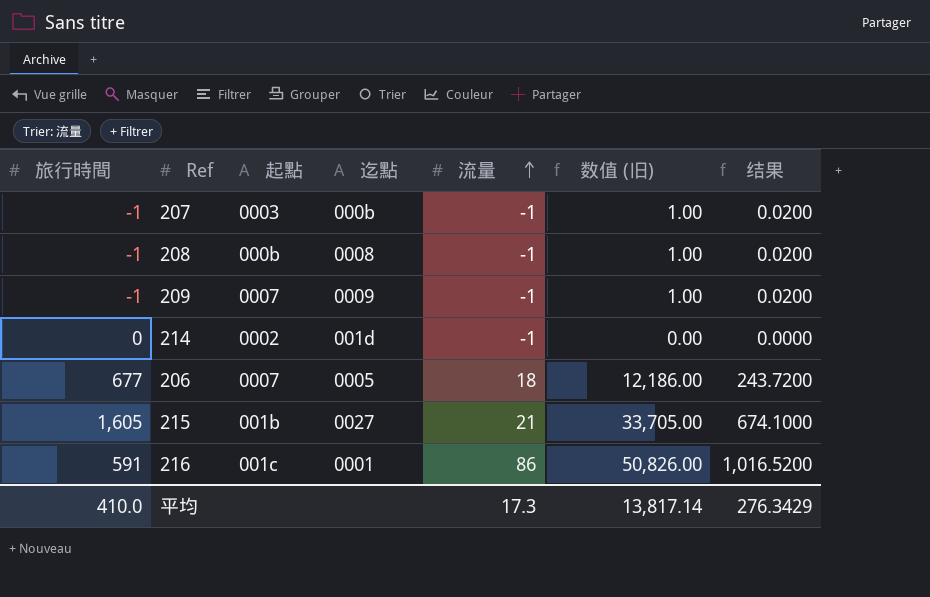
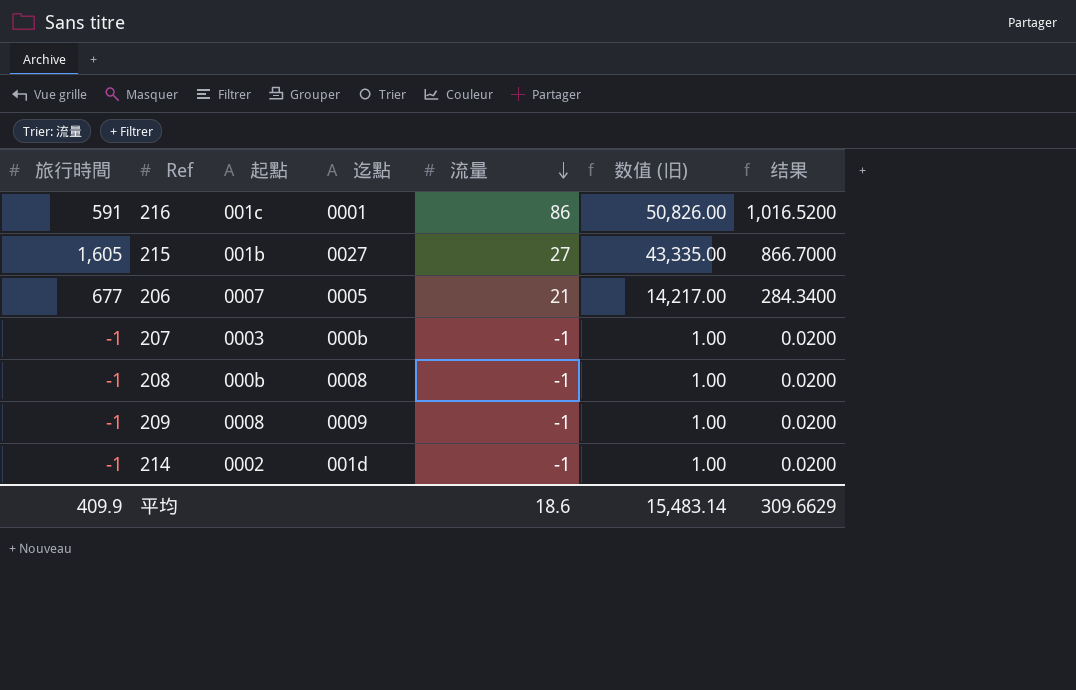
row order: 流量 ascending -> 流量 descending
215 | 流量: 21 -> 27
215 | 数值 (旧): 33,705.00 -> 43,335.00
215 | 结果: 674.1000 -> 866.7000
206 | 流量: 18 -> 21
206 | 数值 (旧): 12,186.00 -> 14,217.00
206 | 结果: 243.7200 -> 284.3400
209 | 起點: 0007 -> 0008
214 | 旅行時間: 0 -> -1
214 | 数值 (旧): 0.00 -> 1.00
214 | 结果: 0.0000 -> 0.0200
平均 | 旅行時間: 410.0 -> 409.9
平均 | 流量: 17.3 -> 18.6
平均 | 数值 (旧): 13,817.14 -> 15,483.14
平均 | 结果: 276.3429 -> 309.6629

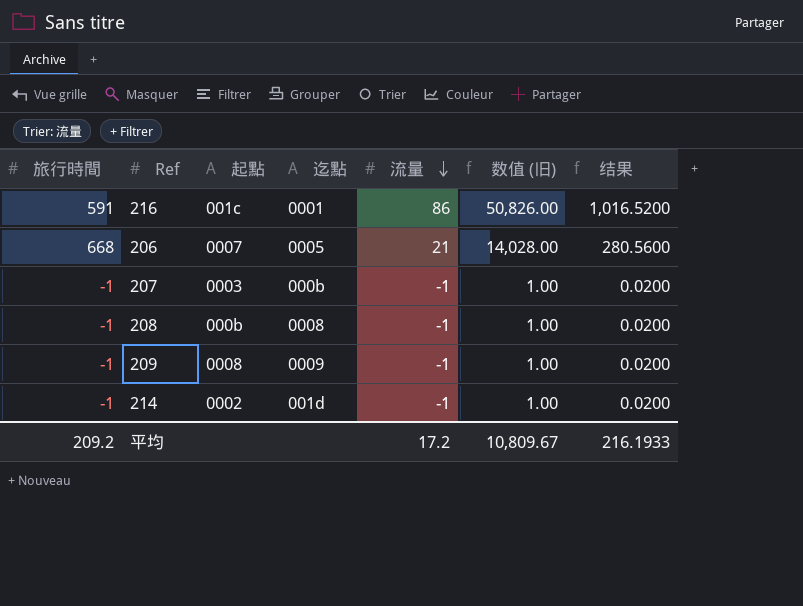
row 215: 1,605 | 001b | 0027 | 27 | 43,335.00 | 866.7000 -> none
206 | 旅行時間: 677 -> 668
206 | 数值 (旧): 14,217.00 -> 14,028.00
206 | 结果: 284.3400 -> 280.5600
平均 | 旅行時間: 409.9 -> 209.2
平均 | 流量: 18.6 -> 17.2
平均 | 数值 (旧): 15,483.14 -> 10,809.67
平均 | 结果: 309.6629 -> 216.1933

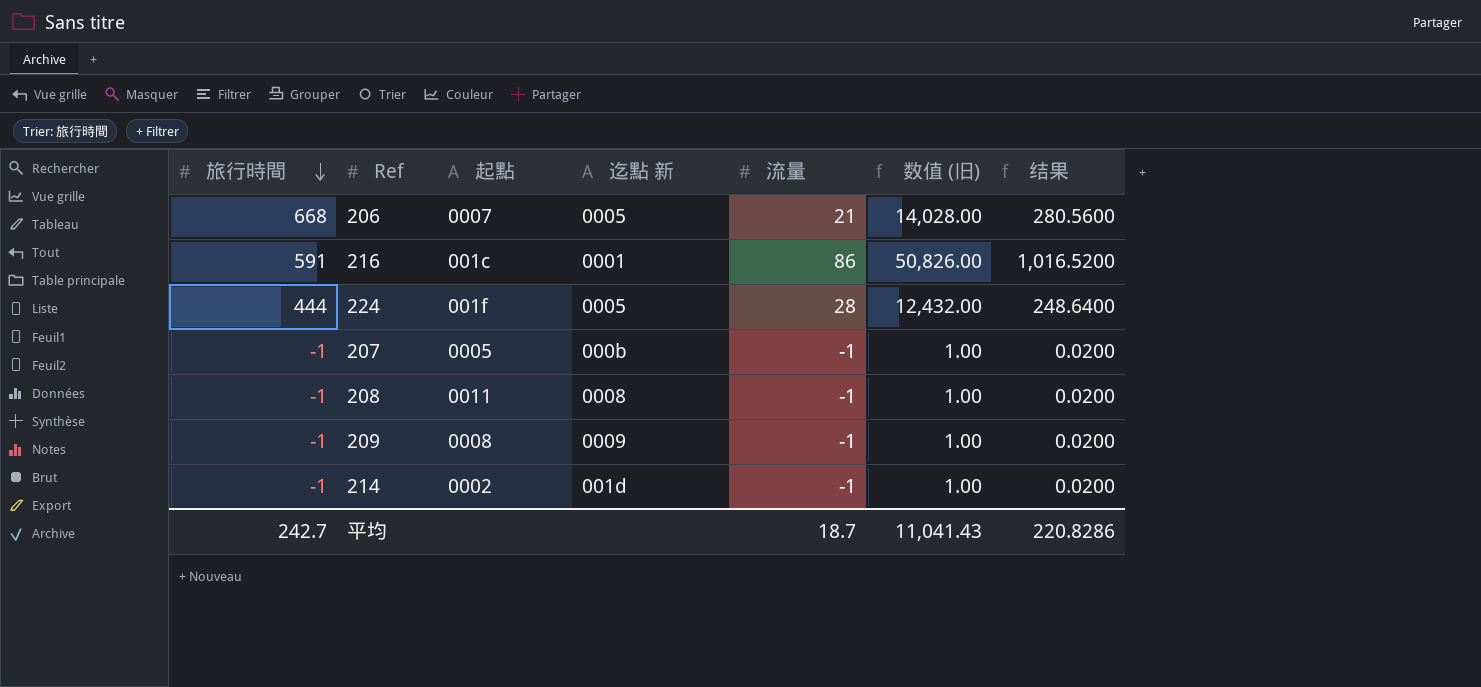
row order: 流量 descending -> 旅行時間 descending
column name: 迄點 -> 迄點 新
row 224: none -> 444 | 001f | 0005 | 28 | 12,432.00 | 248.6400
207 | 起點: 0003 -> 0005
208 | 起點: 000b -> 0011
平均 | 旅行時間: 209.2 -> 242.7
平均 | 流量: 17.2 -> 18.7
平均 | 数值 (旧): 10,809.67 -> 11,041.43
平均 | 结果: 216.1933 -> 220.8286

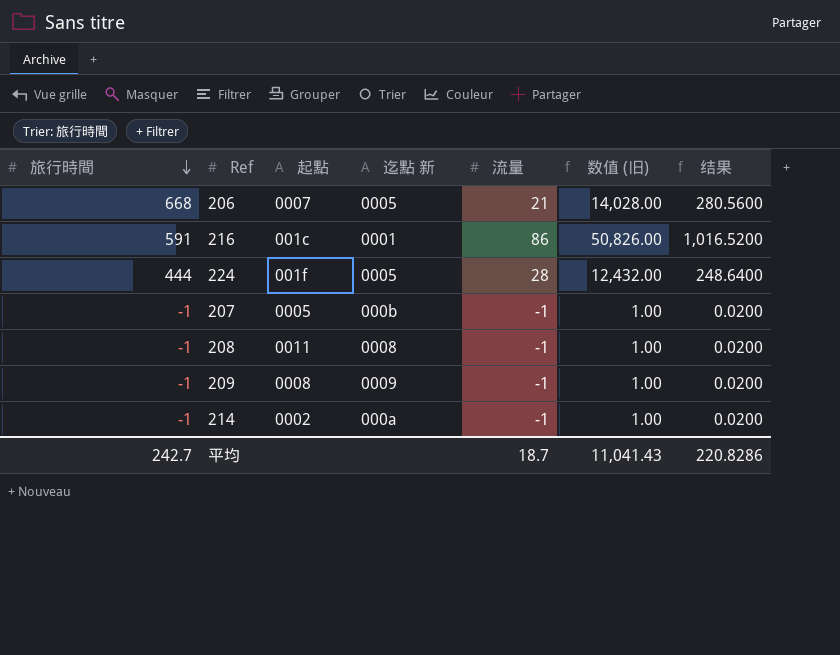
214 | 迄點 新: 001d -> 000a

